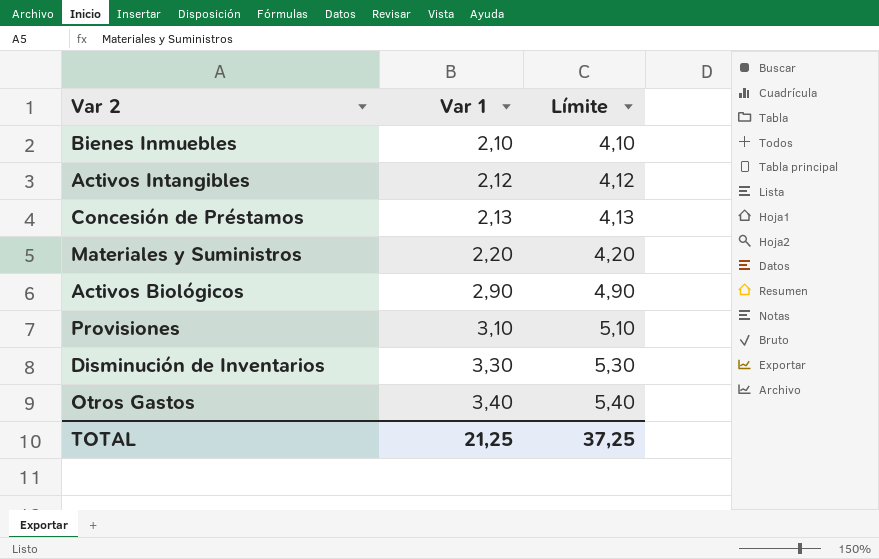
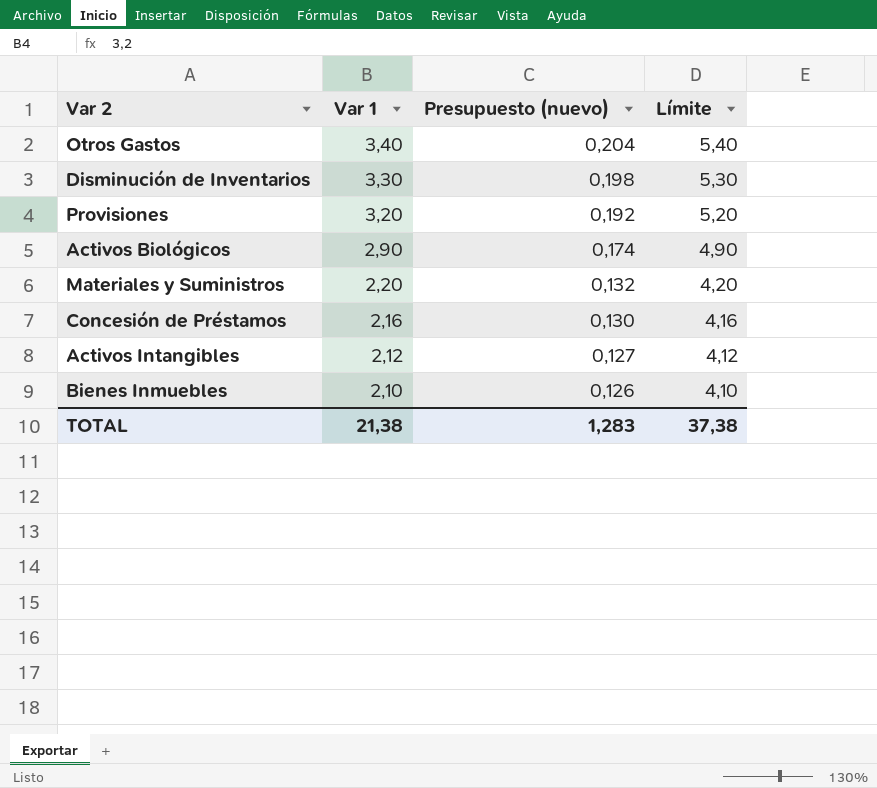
row order: Var 1 ascending -> Var 1 descending
column Presupuesto (nuevo) | formula: none -> [Var 1] * 0,06
Provisiones | Var 1: 3,10 -> 3,20
Provisiones | Límite: 5,10 -> 5,20
Concesión de Préstamos | Var 1: 2,13 -> 2,16
Concesión de Préstamos | Límite: 4,13 -> 4,16
TOTAL | Var 1: 21,25 -> 21,38
TOTAL | Límite: 37,25 -> 37,38

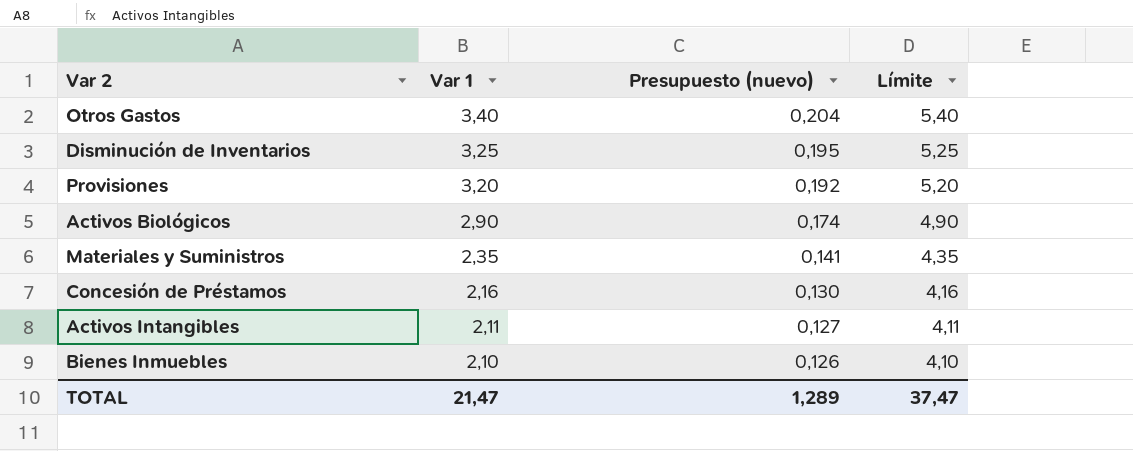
Disminución de Inventarios | Var 1: 3,30 -> 3,25
Disminución de Inventarios | Presupuesto (nuevo): 0,198 -> 0,195
Disminución de Inventarios | Límite: 5,30 -> 5,25
Materiales y Suministros | Var 1: 2,20 -> 2,35
Materiales y Suministros | Presupuesto (nuevo): 0,132 -> 0,141
Materiales y Suministros | Límite: 4,20 -> 4,35
Activos Intangibles | Var 1: 2,12 -> 2,11
Activos Intangibles | Límite: 4,12 -> 4,11
TOTAL | Var 1: 21,38 -> 21,47
TOTAL | Presupuesto (nuevo): 1,283 -> 1,289
TOTAL | Límite: 37,38 -> 37,47

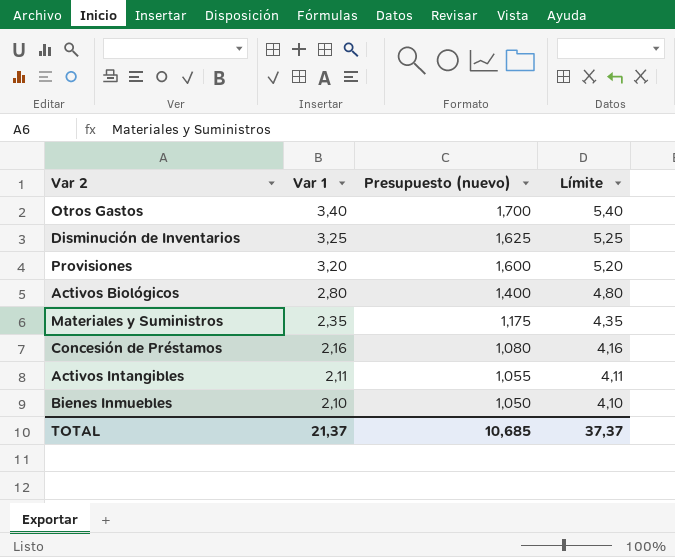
column Presupuesto (nuevo) | formula: [Var 1] * 0,06 -> [Var 1] * 0,5
Activos Biológicos | Var 1: 2,90 -> 2,80
Activos Biológicos | Límite: 4,90 -> 4,80
TOTAL | Var 1: 21,47 -> 21,37
TOTAL | Presupuesto (nuevo): 1,289 -> 10,685
TOTAL | Límite: 37,47 -> 37,37

